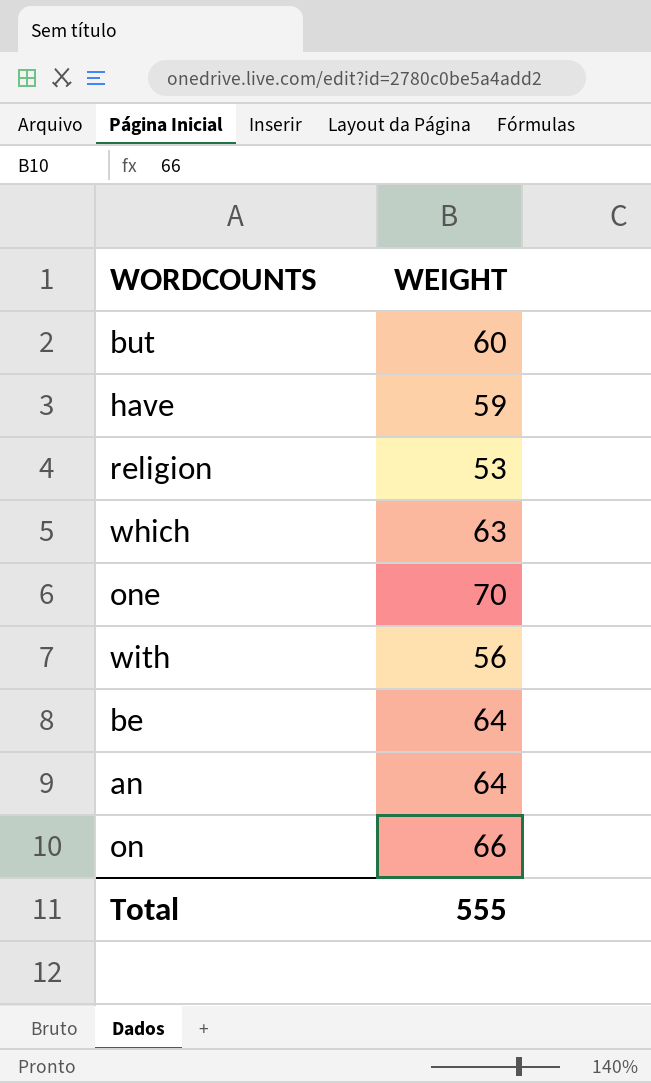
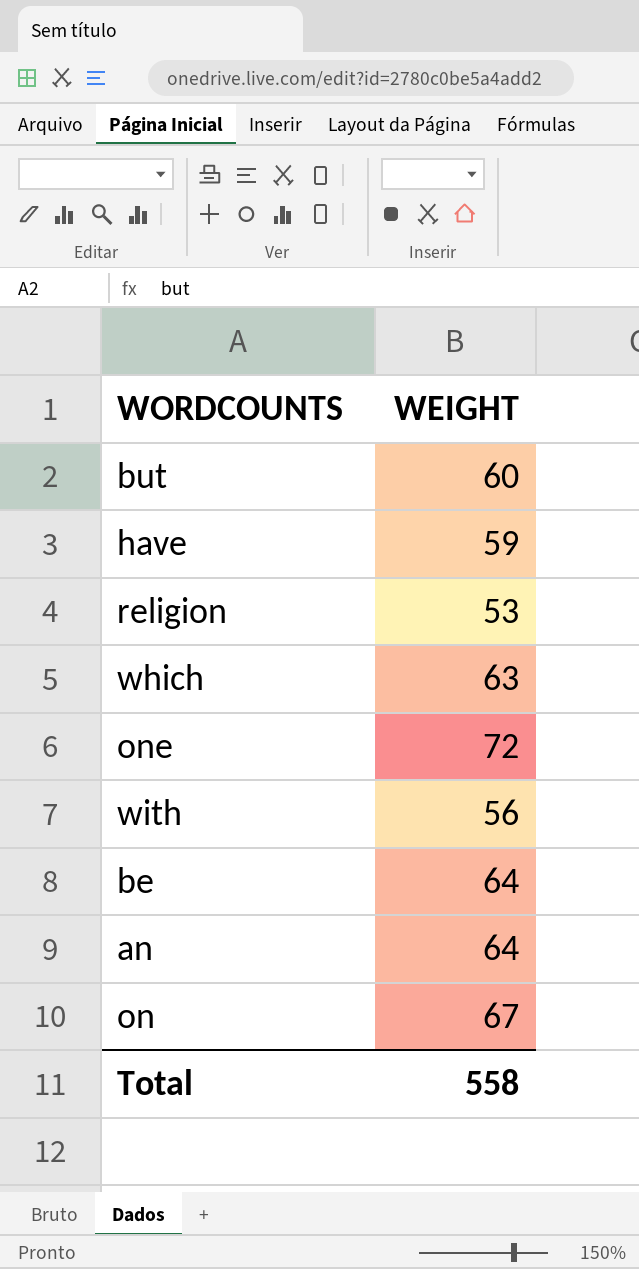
one | WEIGHT: 70 -> 72
on | WEIGHT: 66 -> 67
Total | WEIGHT: 555 -> 558

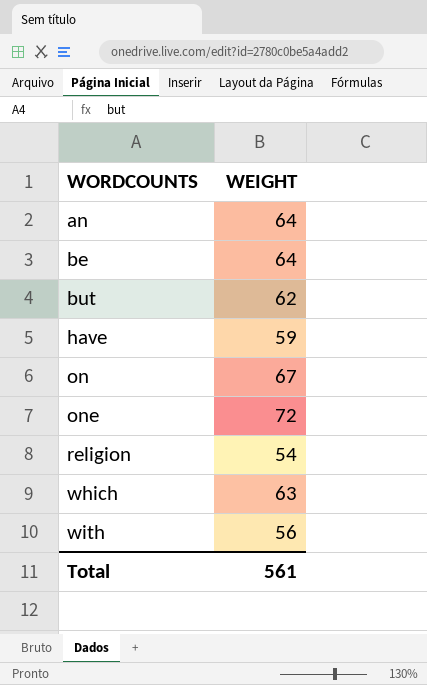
row order: none -> WORDCOUNTS ascending
but | WEIGHT: 60 -> 62
religion | WEIGHT: 53 -> 54
Total | WEIGHT: 558 -> 561

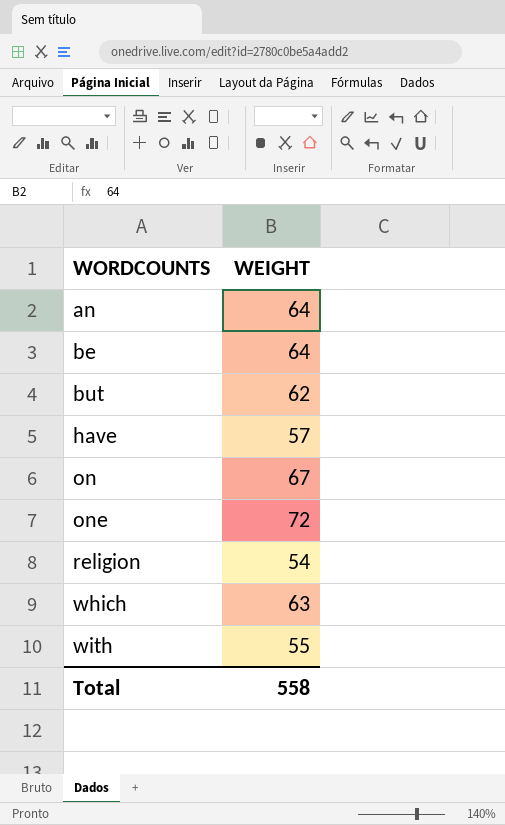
have | WEIGHT: 59 -> 57
with | WEIGHT: 56 -> 55
Total | WEIGHT: 561 -> 558

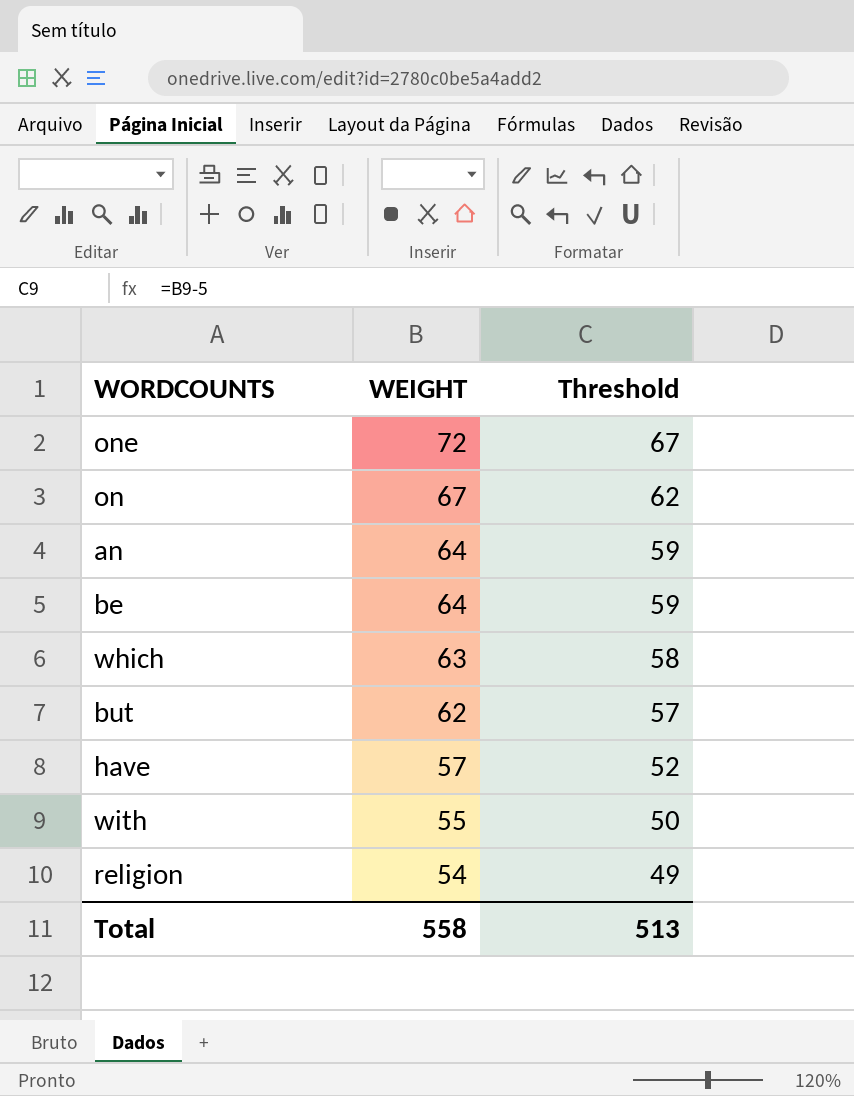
row order: WORDCOUNTS ascending -> WEIGHT descending
column Threshold | formula: none -> [WEIGHT] - 5

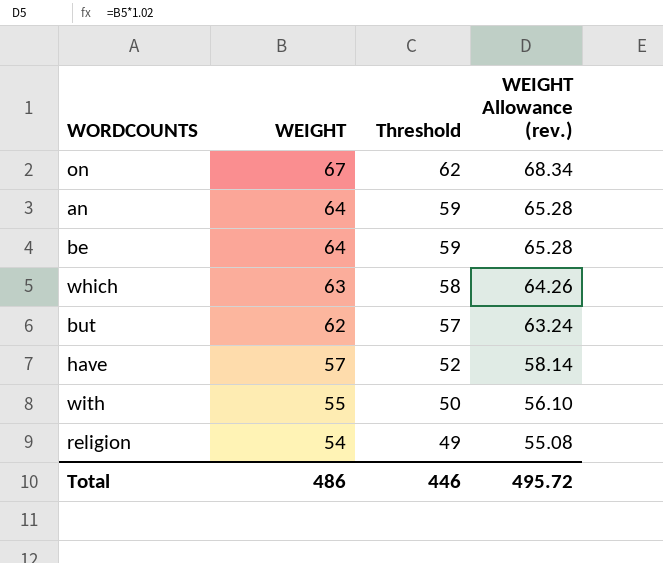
column WEIGHT Allowance (rev.) | formula: none -> [WEIGHT] * 1.02
row one: 72 | 67 -> none
Total | WEIGHT: 558 -> 486
Total | Threshold: 513 -> 446

